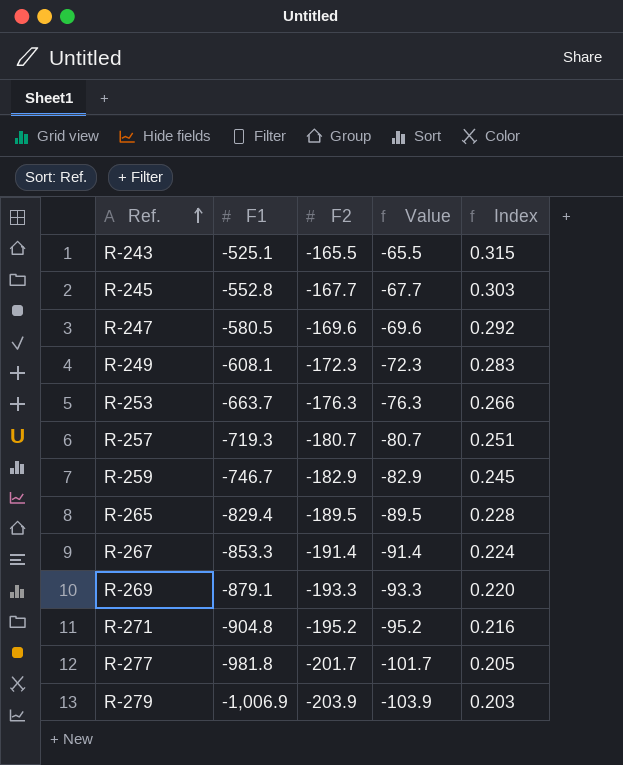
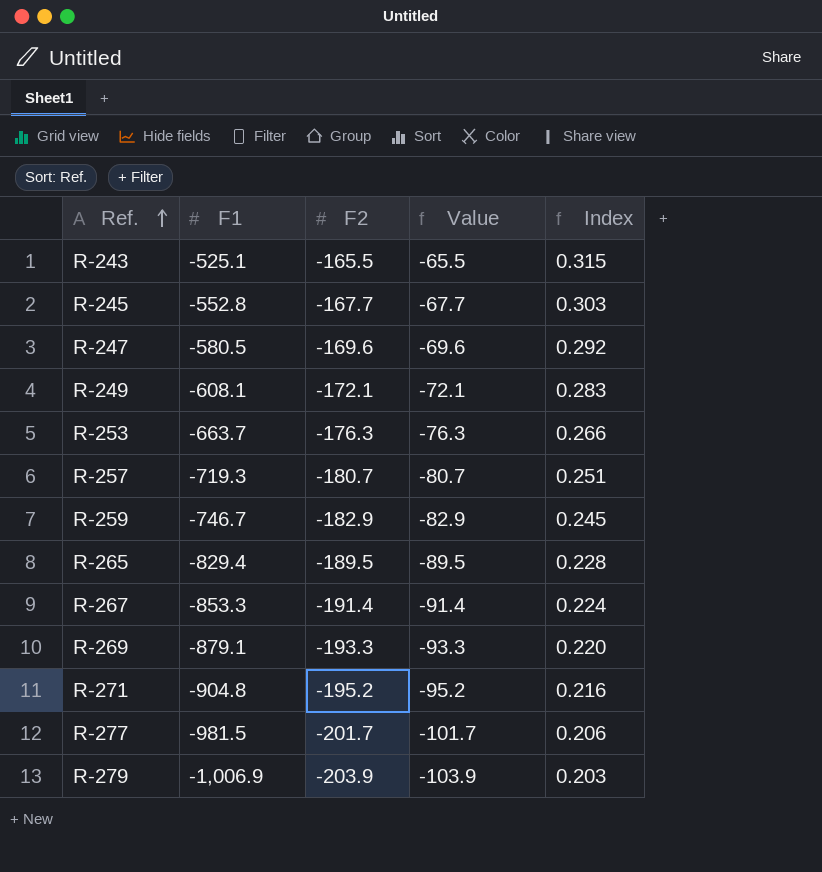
R-249 | F2: -172.3 -> -172.1
R-249 | Value: -72.3 -> -72.1
R-277 | F1: -981.8 -> -981.5
R-277 | Index: 0.205 -> 0.206

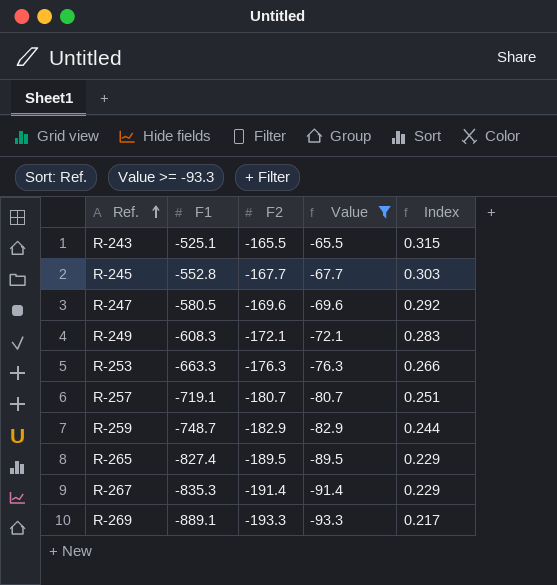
filter: none -> Value >= -93.3
R-249 | F1: -608.1 -> -608.3
R-253 | F1: -663.7 -> -663.3
R-257 | F1: -719.3 -> -719.1
R-259 | F1: -746.7 -> -748.7
R-259 | Index: 0.245 -> 0.244
R-265 | F1: -829.4 -> -827.4
R-265 | Index: 0.228 -> 0.229
R-267 | F1: -853.3 -> -835.3
R-267 | Index: 0.224 -> 0.229
R-269 | F1: -879.1 -> -889.1
R-269 | Index: 0.220 -> 0.217

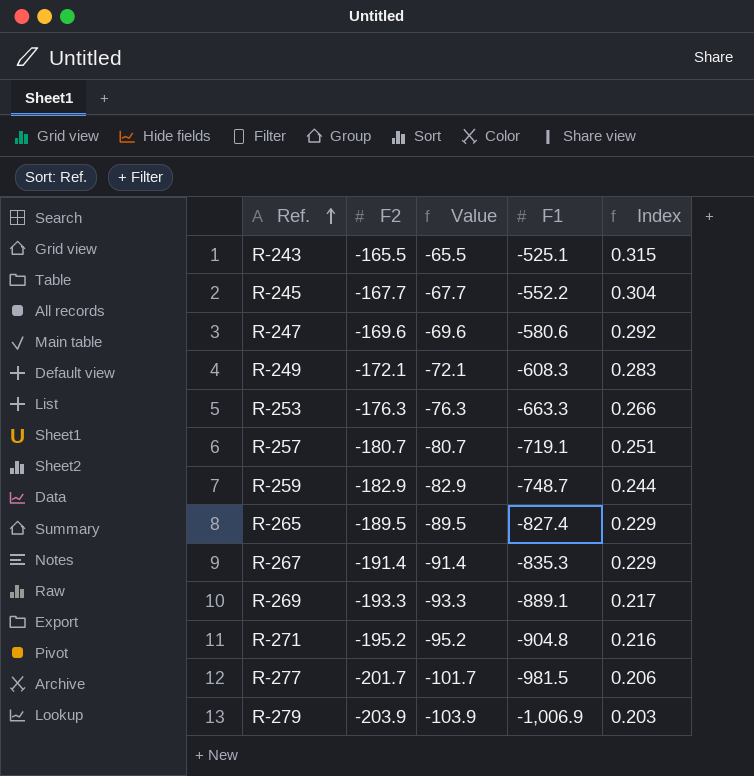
filter: Value >= -93.3 -> none
column F1 | position: 2 -> 4
R-245 | F1: -552.8 -> -552.2
R-245 | Index: 0.303 -> 0.304
R-247 | F1: -580.5 -> -580.6

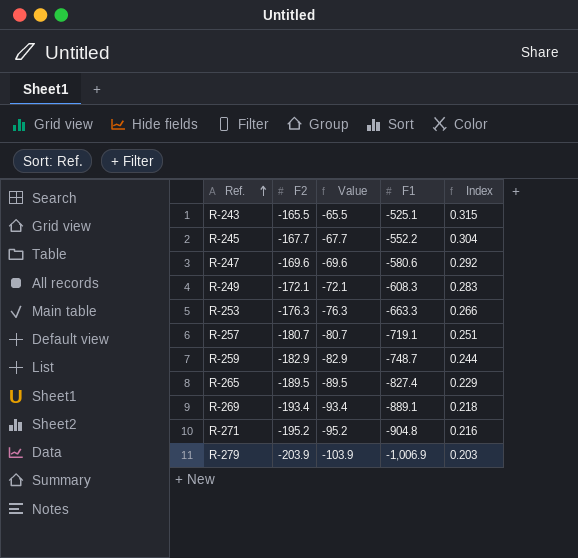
row R-267: -191.4 | -91.4 | -835.3 | 0.229 -> none
row R-277: -201.7 | -101.7 | -981.5 | 0.206 -> none
R-269 | F2: -193.3 -> -193.4
R-269 | Value: -93.3 -> -93.4
R-269 | Index: 0.217 -> 0.218

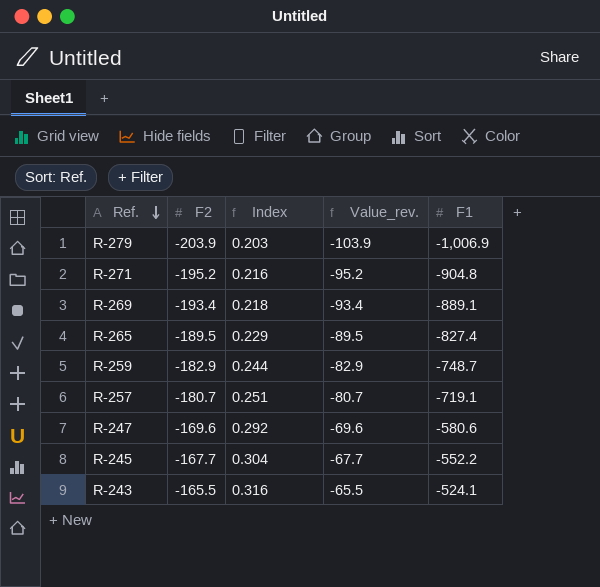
row order: Ref. ascending -> Ref. descending
column Index | position: 5 -> 3
column name: Value -> Value_rev.
row R-249: -172.1 | -72.1 | -608.3 | 0.283 -> none
row R-253: -176.3 | -76.3 | -663.3 | 0.266 -> none
R-243 | Index: 0.315 -> 0.316
R-243 | F1: -525.1 -> -524.1

